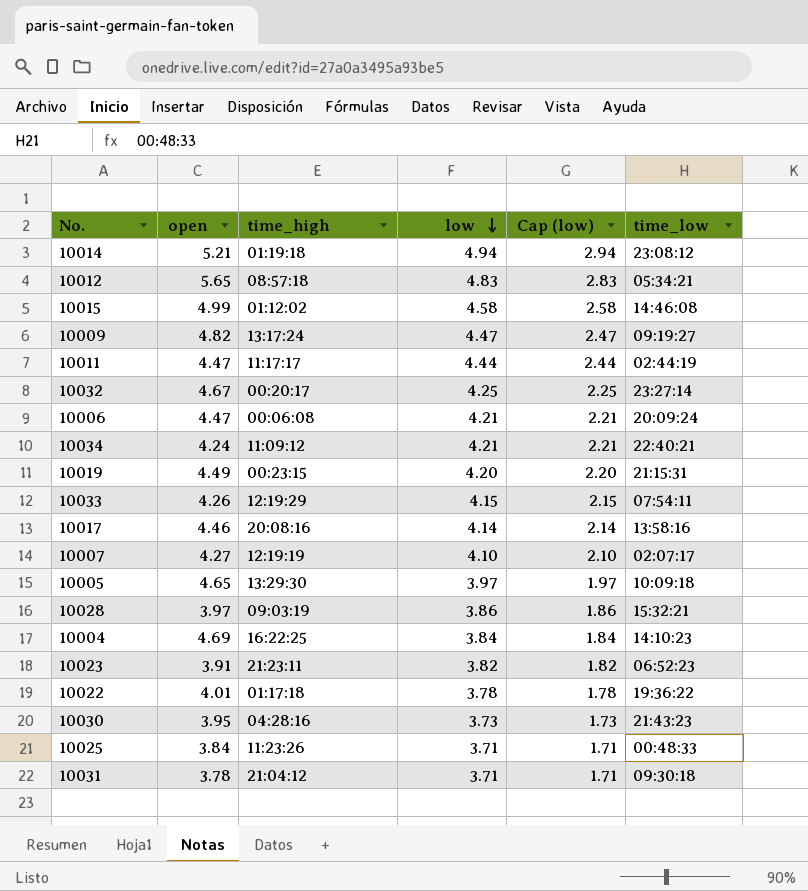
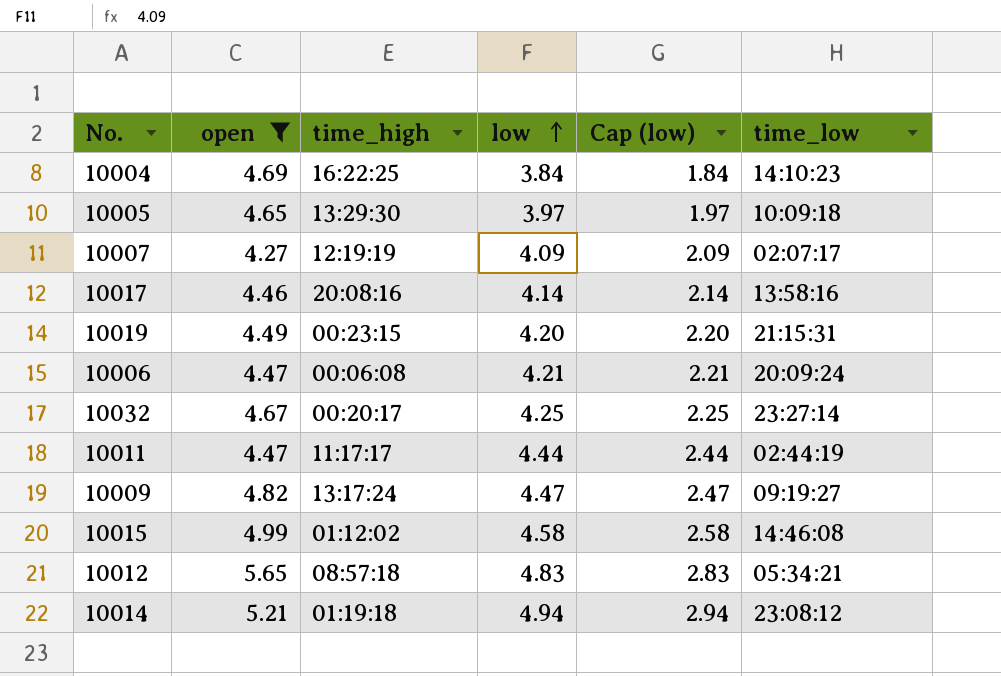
filter: none -> open >= 4.27
row order: low descending -> low ascending
10007 | low: 4.10 -> 4.09
10007 | Cap (low): 2.10 -> 2.09

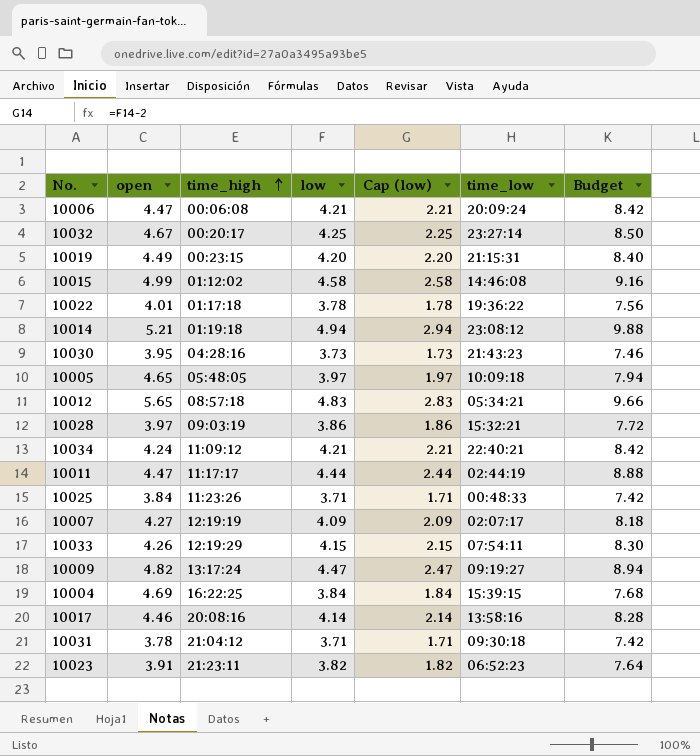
filter: open >= 4.27 -> none
row order: low ascending -> time_high ascending
column Budget | formula: none -> [low] * 2
10005 | time_high: 13:29:30 -> 05:48:05
10004 | time_low: 14:10:23 -> 15:39:15

